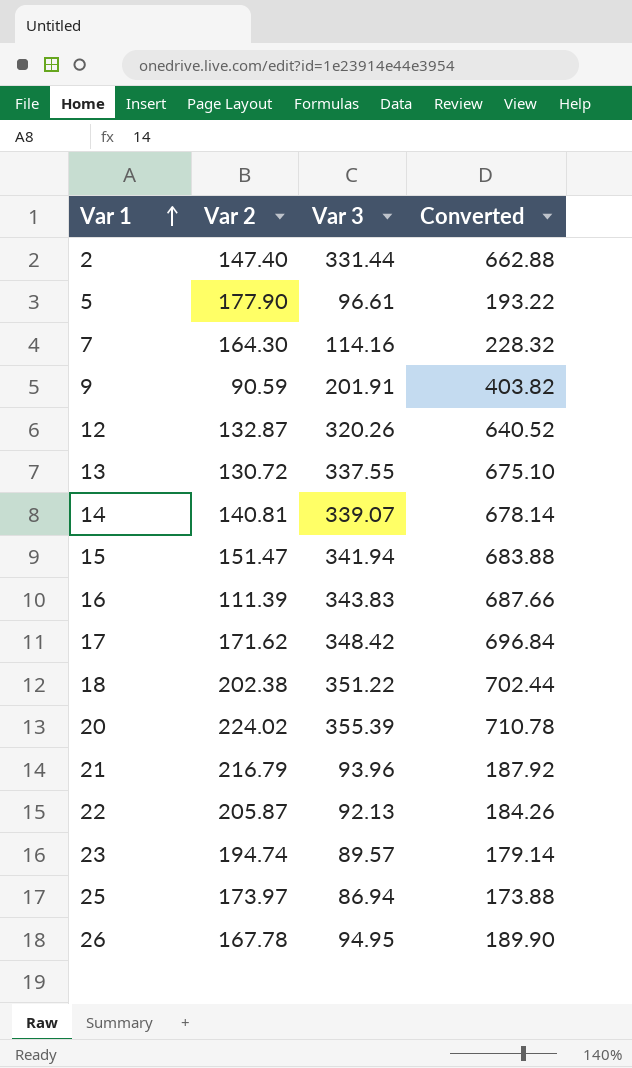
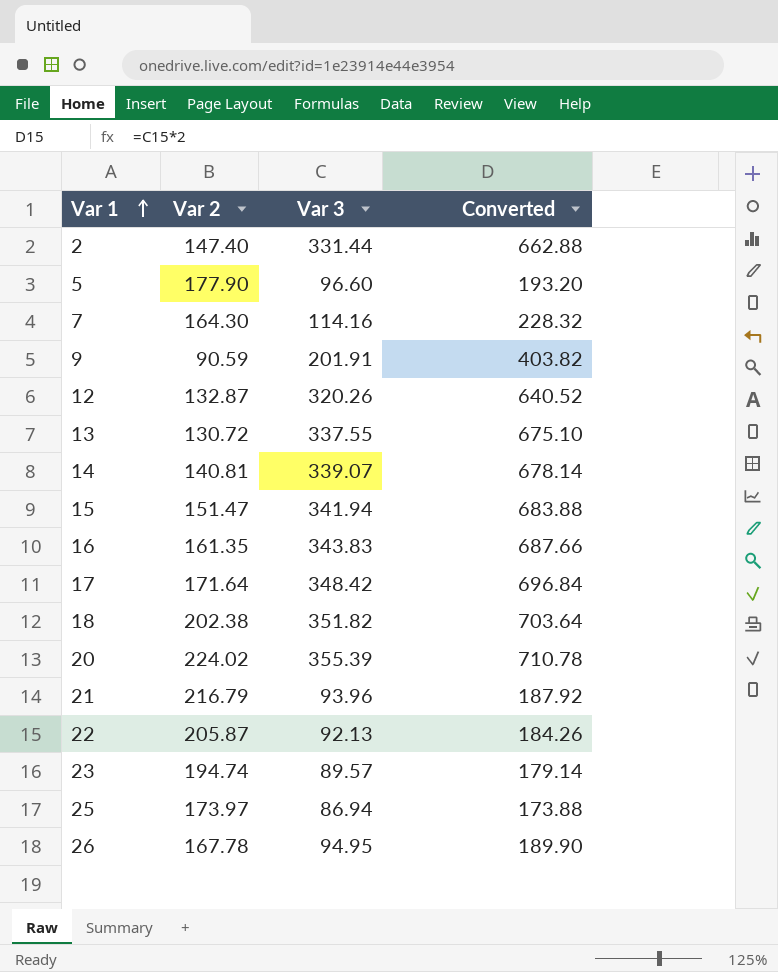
5 | Var 3: 96.61 -> 96.60
5 | Converted: 193.22 -> 193.20
16 | Var 2: 111.39 -> 161.35
17 | Var 2: 171.62 -> 171.64
18 | Var 3: 351.22 -> 351.82
18 | Converted: 702.44 -> 703.64

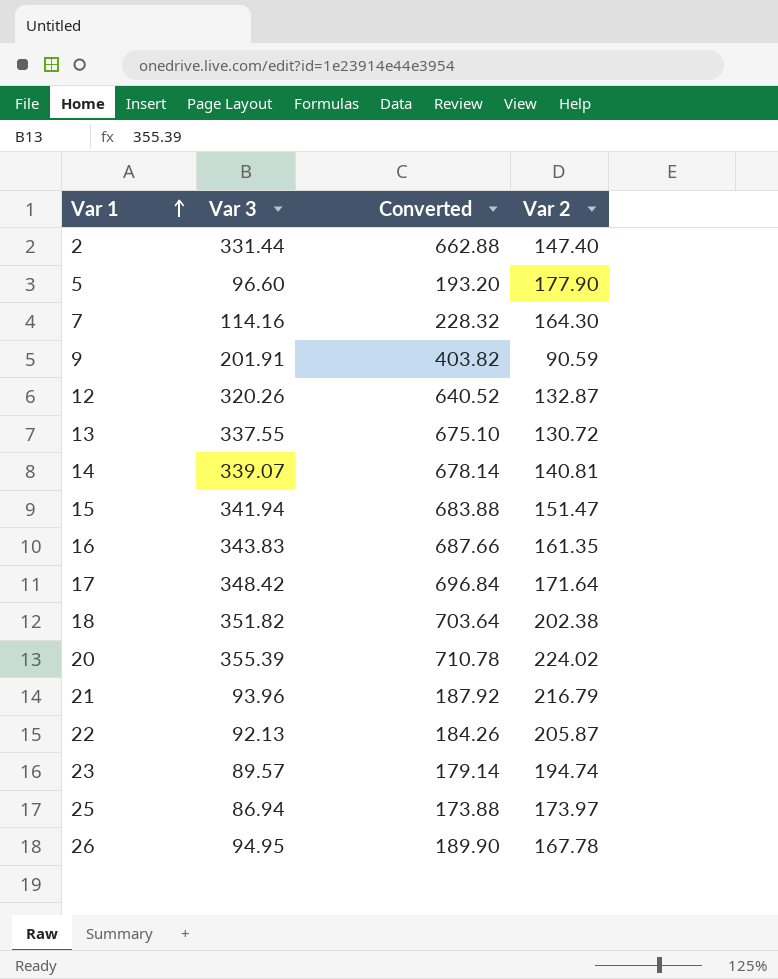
column Var 2 | position: 2 -> 4

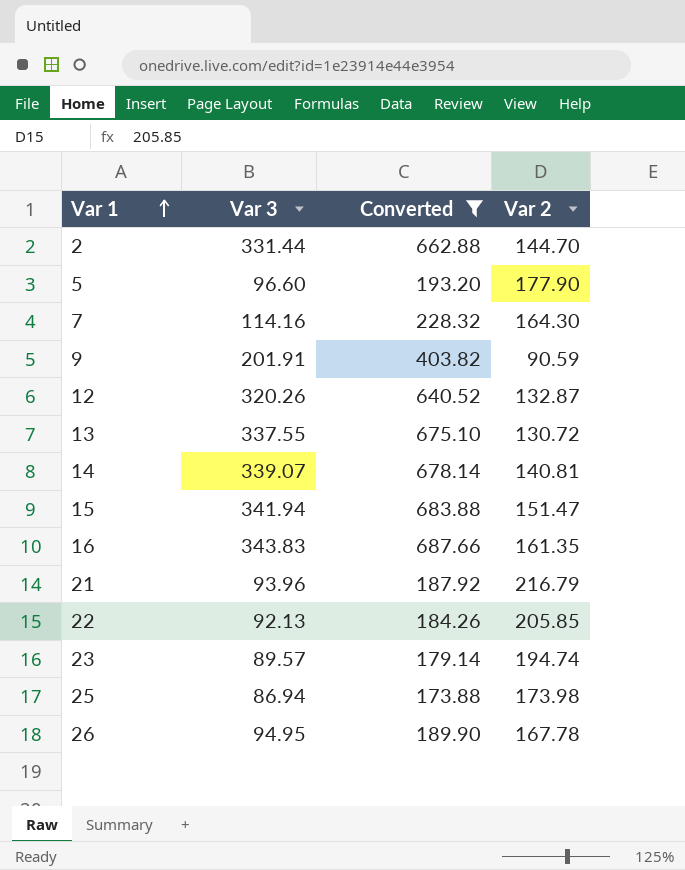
filter: none -> Converted <= 687.66
2 | Var 2: 147.40 -> 144.70
22 | Var 2: 205.87 -> 205.85
25 | Var 2: 173.97 -> 173.98

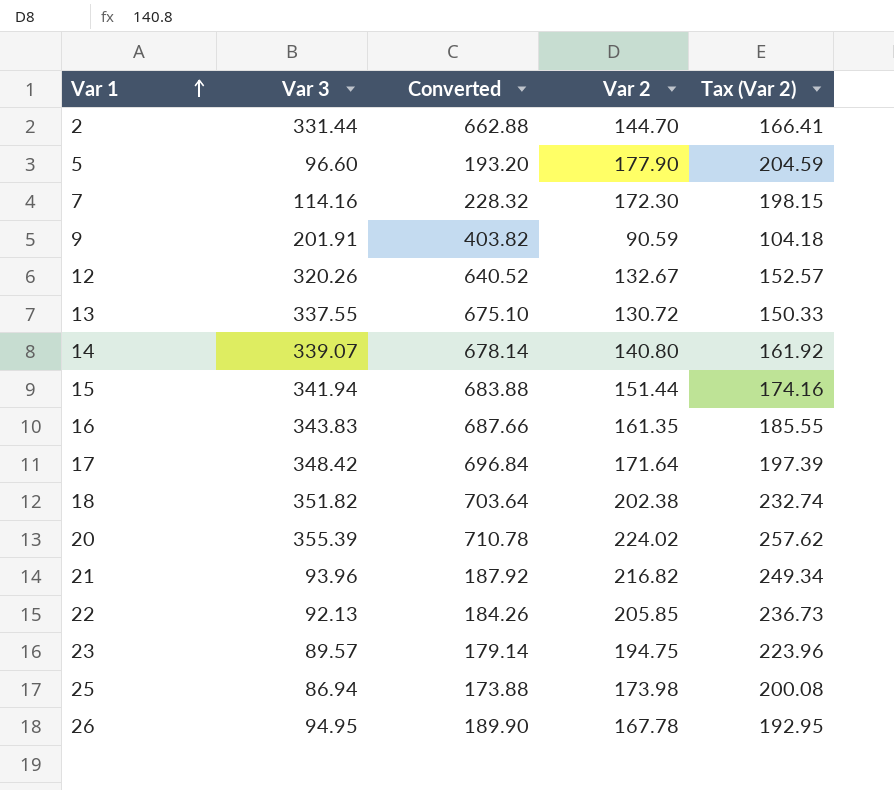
filter: Converted <= 687.66 -> none
column Tax (Var 2) | formula: none -> [Var 2] * 1.15
7 | Var 2: 164.30 -> 172.30
12 | Var 2: 132.87 -> 132.67
14 | Var 2: 140.81 -> 140.80
15 | Var 2: 151.47 -> 151.44
21 | Var 2: 216.79 -> 216.82
23 | Var 2: 194.74 -> 194.75

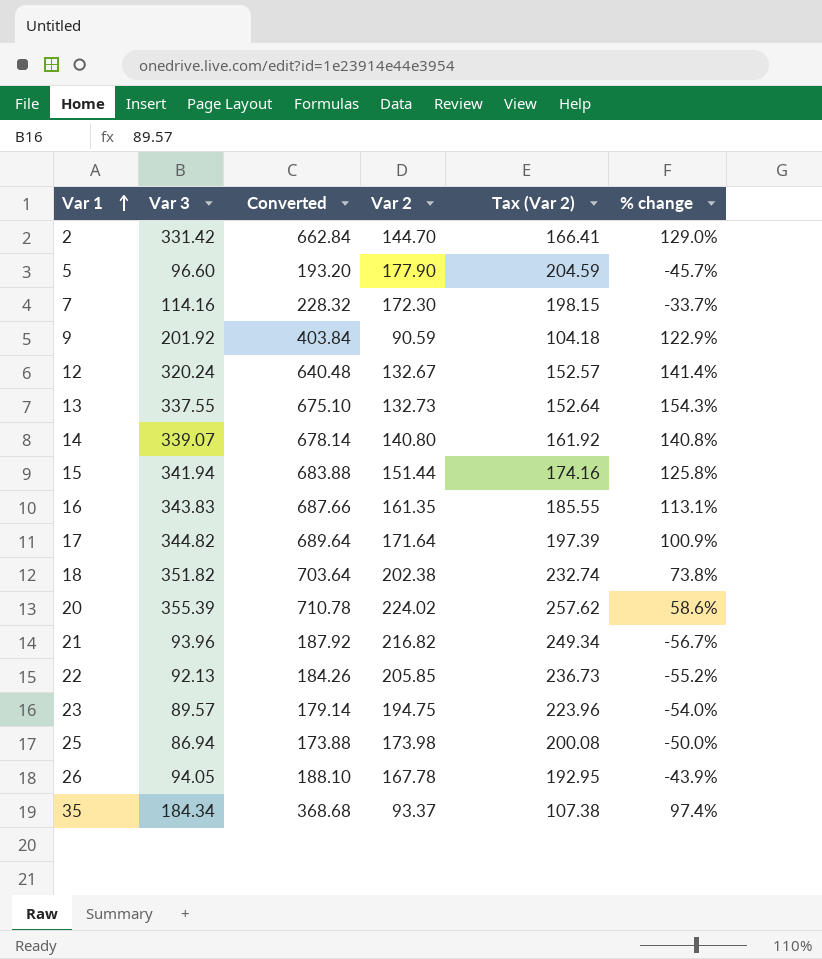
column % change | formula: none -> ([Var 3] - [Var 2]) / [Var 2]
2 | Var 3: 331.44 -> 331.42
2 | Converted: 662.88 -> 662.84
9 | Var 3: 201.91 -> 201.92
9 | Converted: 403.82 -> 403.84
12 | Var 3: 320.26 -> 320.24
12 | Converted: 640.52 -> 640.48
13 | Var 2: 130.72 -> 132.73
13 | Tax (Var 2): 150.33 -> 152.64
17 | Var 3: 348.42 -> 344.82
17 | Converted: 696.84 -> 689.64
26 | Var 3: 94.95 -> 94.05
26 | Converted: 189.90 -> 188.10
row 35: none -> 184.34 | 368.68 | 93.37 | 107.38 | 97.4%

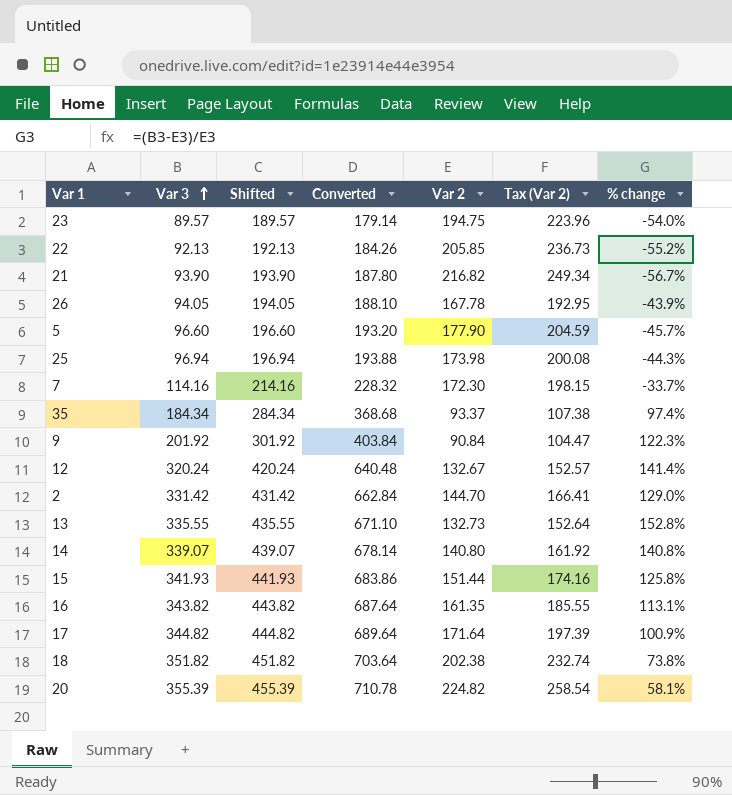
row order: Var 1 ascending -> Var 3 ascending
column Shifted | formula: none -> [Var 3] + 100
21 | Var 3: 93.96 -> 93.90
21 | Converted: 187.92 -> 187.80
25 | Var 3: 86.94 -> 96.94
25 | Converted: 173.88 -> 193.88
25 | % change: -50.0% -> -44.3%
9 | Var 2: 90.59 -> 90.84
9 | Tax (Var 2): 104.18 -> 104.47
9 | % change: 122.9% -> 122.3%
13 | Var 3: 337.55 -> 335.55
13 | Converted: 675.10 -> 671.10
13 | % change: 154.3% -> 152.8%
15 | Var 3: 341.94 -> 341.93
15 | Converted: 683.88 -> 683.86
16 | Var 3: 343.83 -> 343.82
16 | Converted: 687.66 -> 687.64
20 | Var 2: 224.02 -> 224.82
20 | Tax (Var 2): 257.62 -> 258.54
20 | % change: 58.6% -> 58.1%

